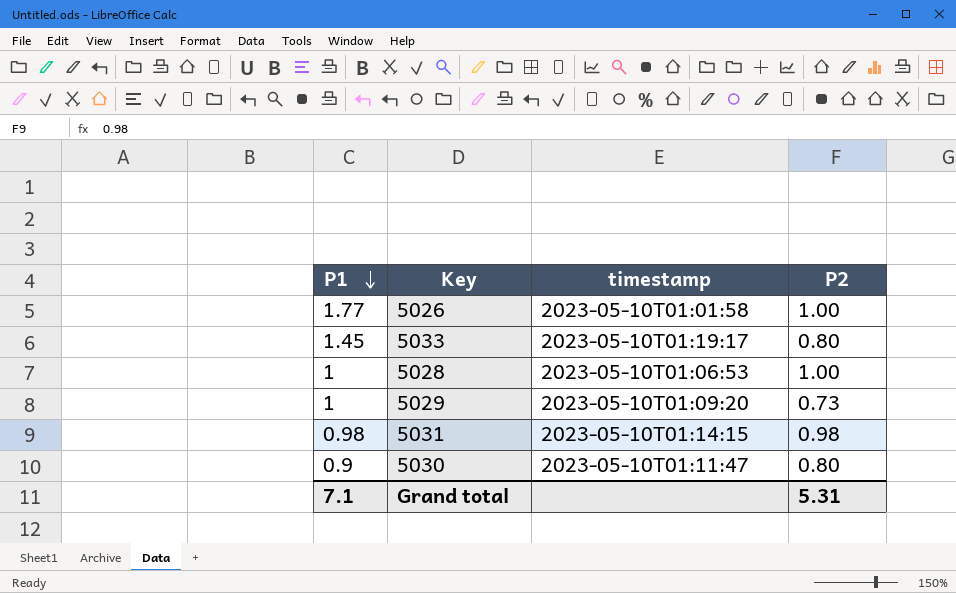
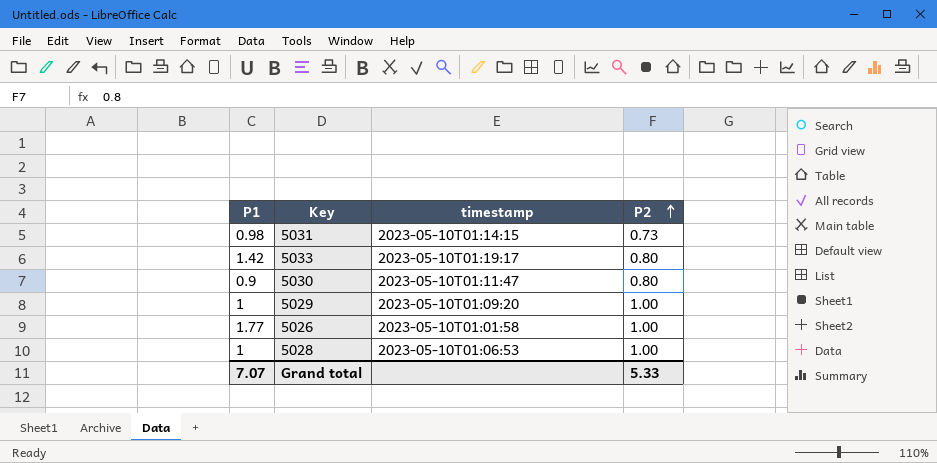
row order: P1 descending -> P2 ascending
5031 | P2: 0.98 -> 0.73
5033 | P1: 1.45 -> 1.42
5029 | P2: 0.73 -> 1.00
Grand total | P1: 7.1 -> 7.07
Grand total | P2: 5.31 -> 5.33

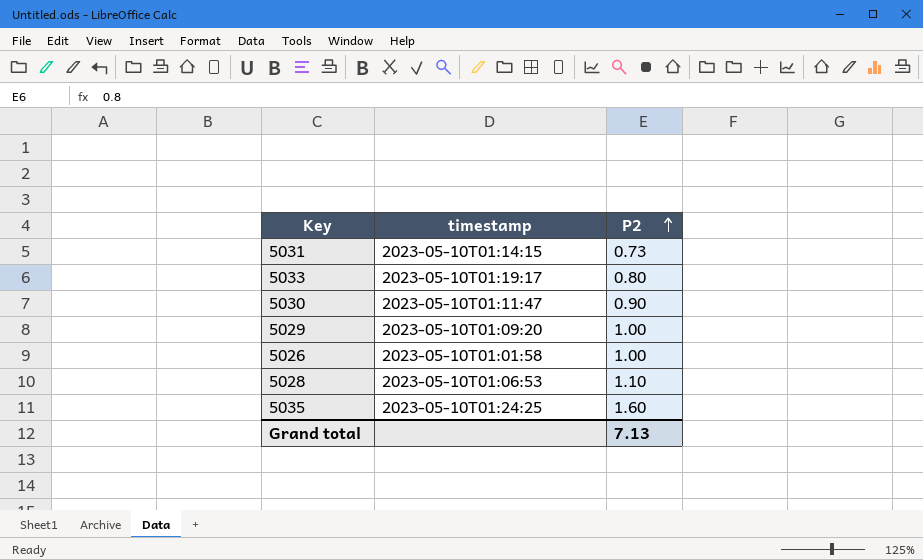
column P1 | position: 1 -> none
5030 | P2: 0.80 -> 0.90
5028 | P2: 1.00 -> 1.10
row 5035: none -> 2023-05-10T01:24:25 | 1.60
Grand total | P2: 5.33 -> 7.13

